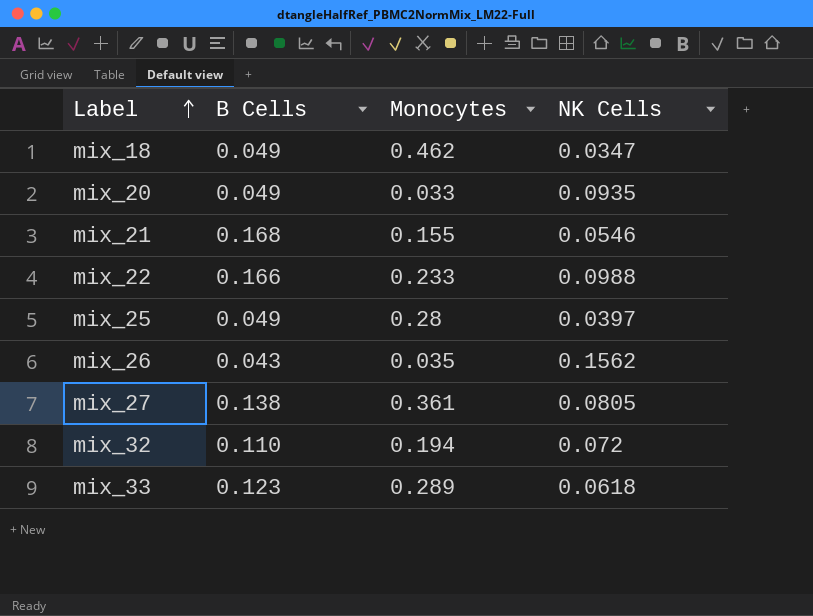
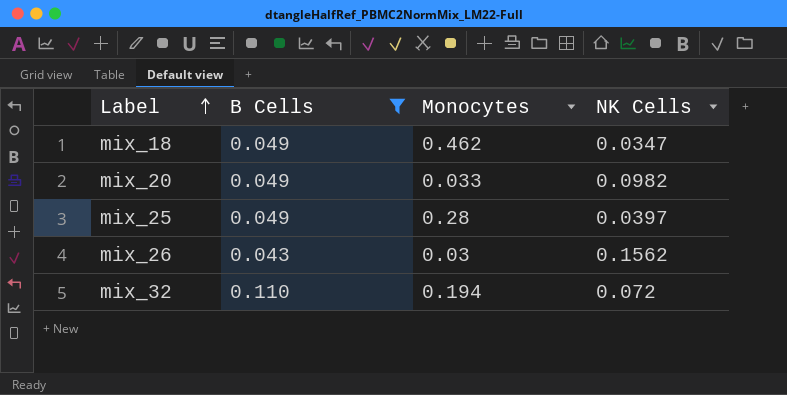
filter: none -> B Cells <= 0.110
mix_20 | NK Cells: 0.0935 -> 0.0982
mix_26 | Monocytes: 0.035 -> 0.03

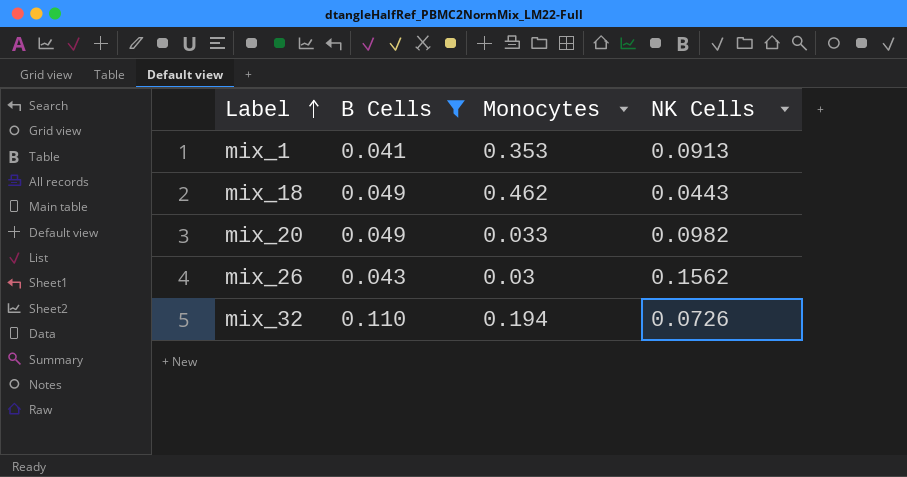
row mix_25: 0.049 | 0.28 | 0.0397 -> none
row mix_1: none -> 0.041 | 0.353 | 0.0913
mix_18 | NK Cells: 0.0347 -> 0.0443
mix_32 | NK Cells: 0.072 -> 0.0726

